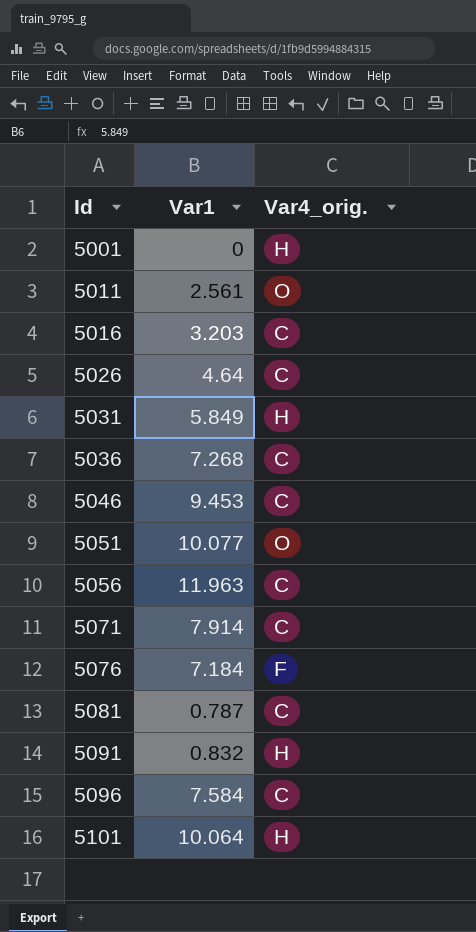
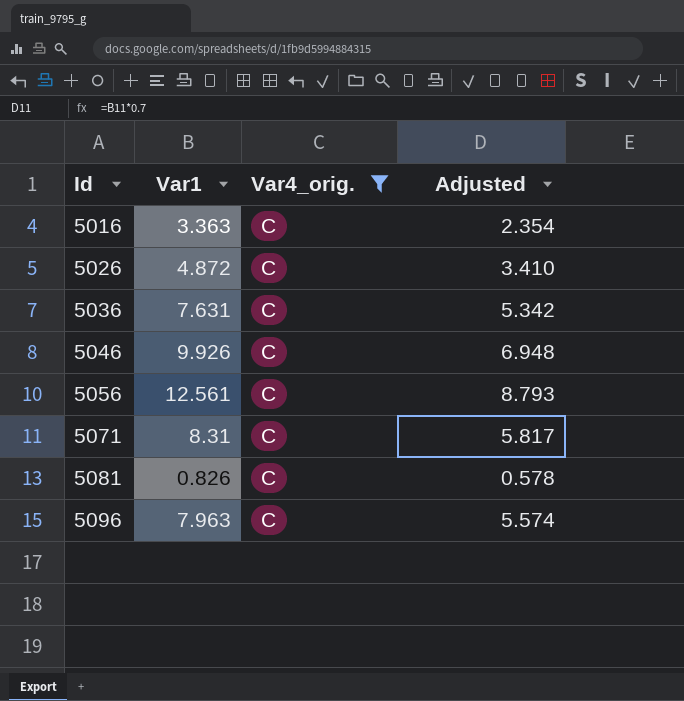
filter: none -> Var4_orig. = C
column Adjusted | formula: none -> [Var1] * 0.7
5016 | Var1: 3.203 -> 3.363
5026 | Var1: 4.64 -> 4.872
5036 | Var1: 7.268 -> 7.631
5046 | Var1: 9.453 -> 9.926
5056 | Var1: 11.963 -> 12.561
5071 | Var1: 7.914 -> 8.31
5081 | Var1: 0.787 -> 0.826
5096 | Var1: 7.584 -> 7.963

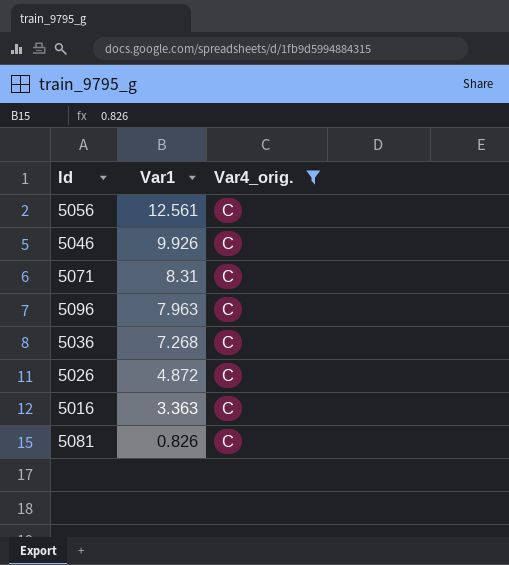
row order: Id ascending -> Var1 descending
column Adjusted | formula: [Var1] * 0.7 -> none
5036 | Var1: 7.631 -> 7.268

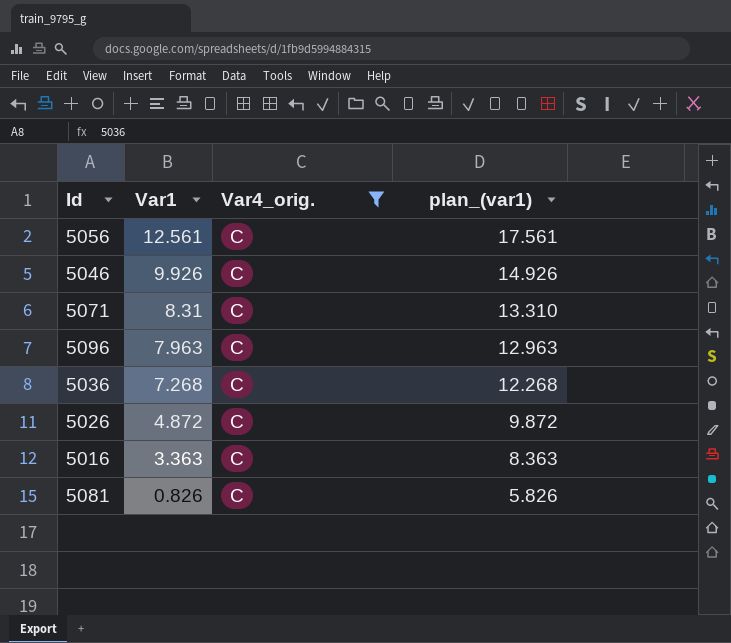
column plan_(var1) | formula: none -> [Var1] + 5

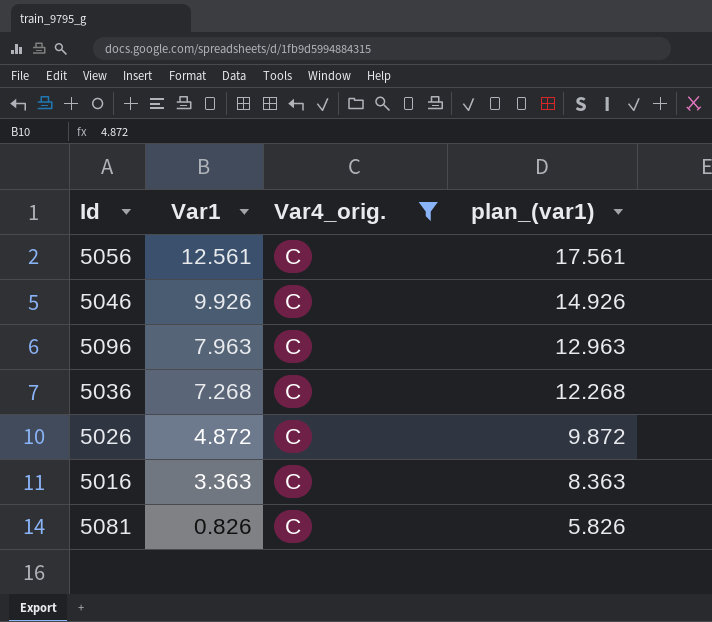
row 5071: 8.31 | C | 13.310 -> none

